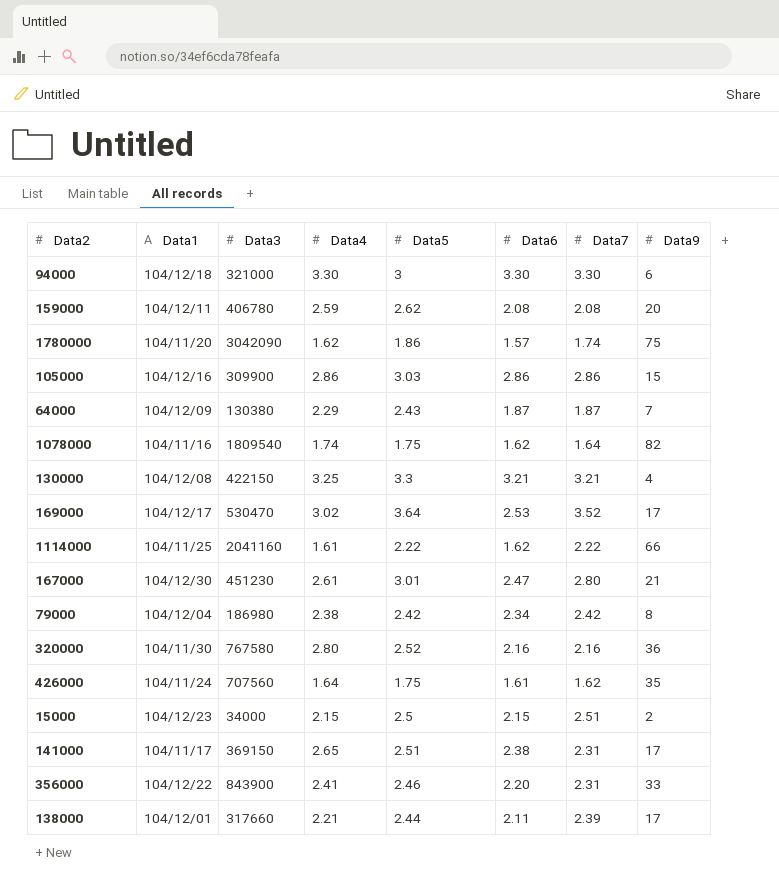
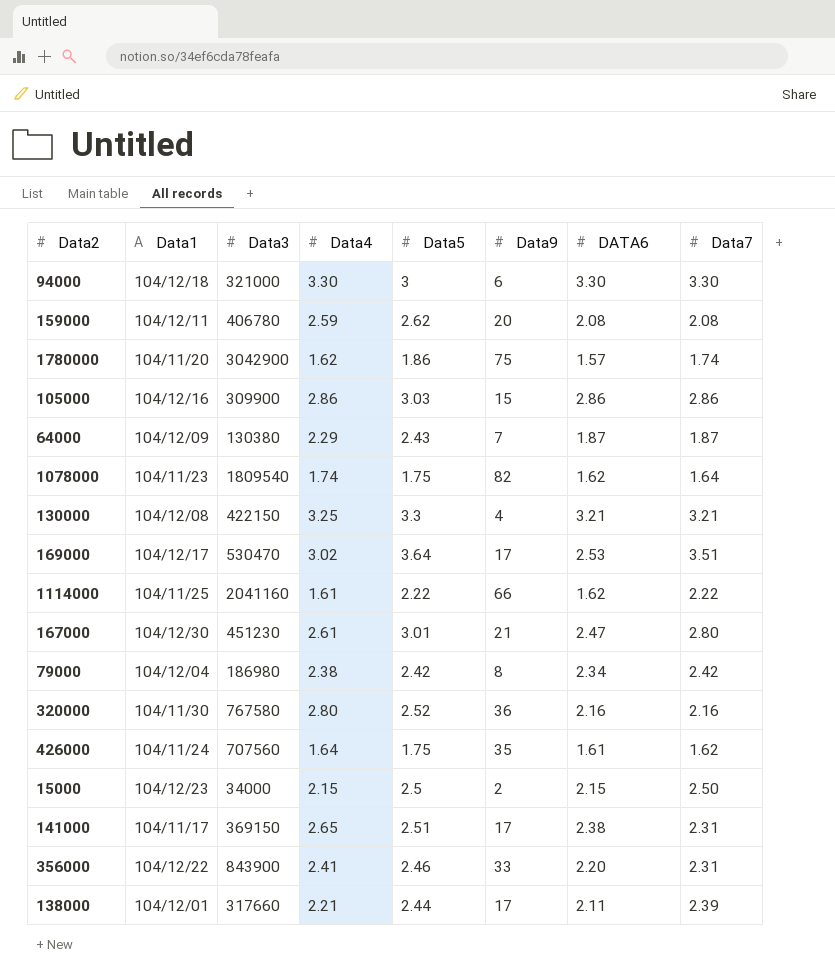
column Data9 | position: 8 -> 6
column name: Data6 -> DATA6
1780000 | Data3: 3042090 -> 3042900
1078000 | Data1: 104/11/16 -> 104/11/23
169000 | Data7: 3.52 -> 3.51
15000 | Data7: 2.51 -> 2.50

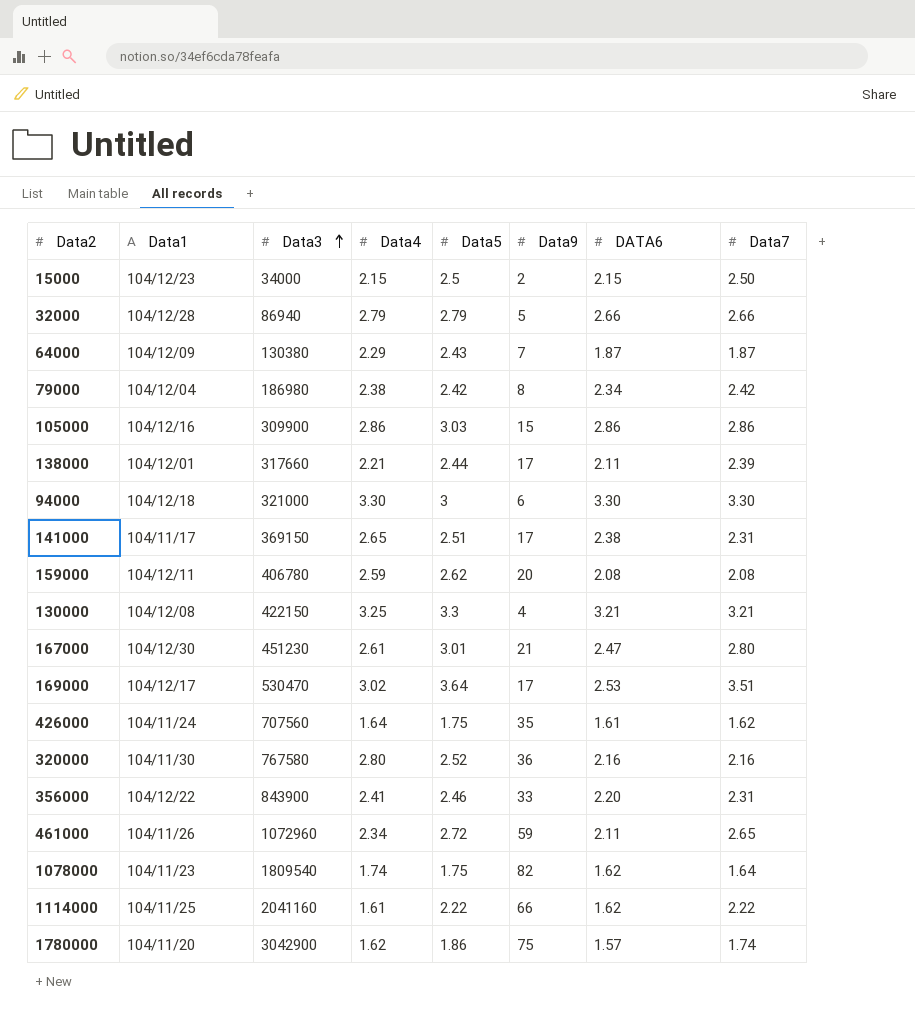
row order: none -> Data3 ascending
row 32000: none -> 104/12/28 | 86940 | 2.79 | 2.79 | 5 | 2.66 | 2.66
row 461000: none -> 104/11/26 | 1072960 | 2.34 | 2.72 | 59 | 2.11 | 2.65

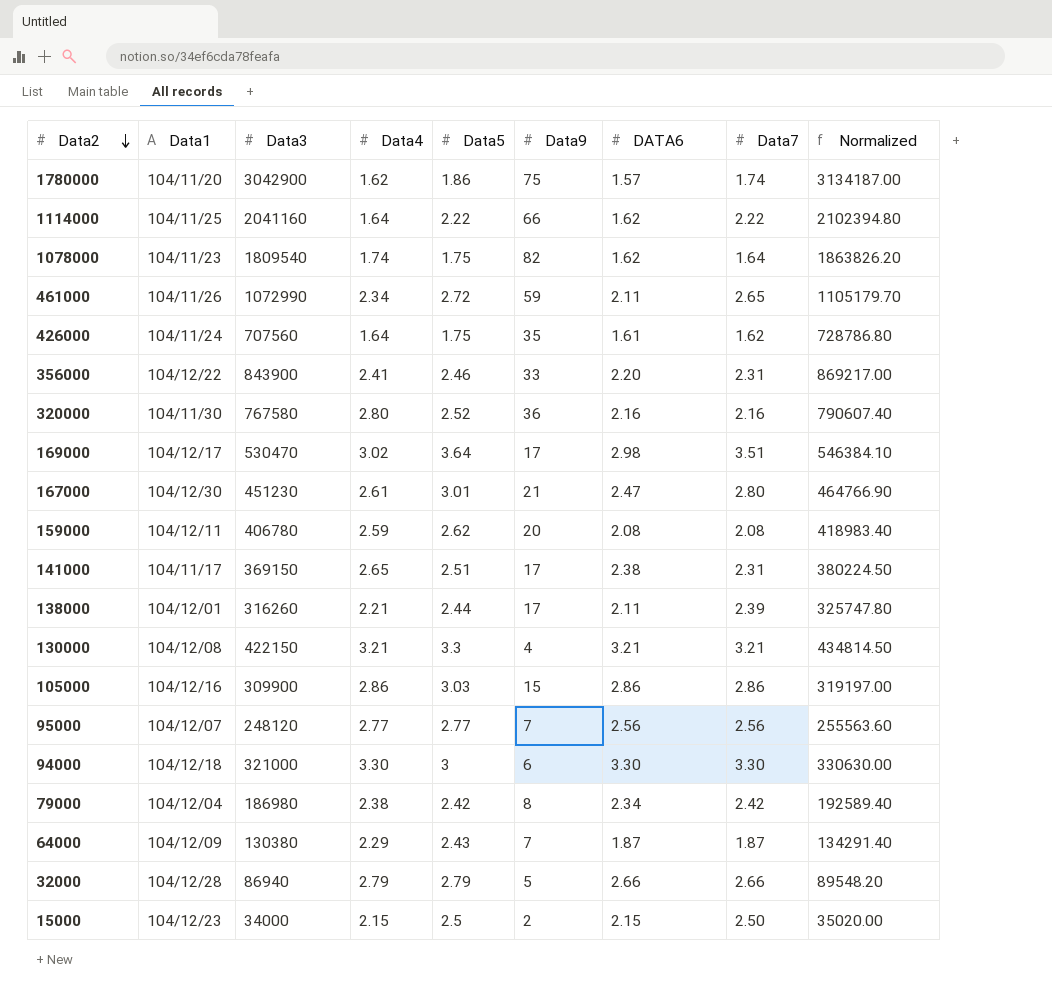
row order: Data3 ascending -> Data2 descending
column Normalized | formula: none -> [Data3] * 1.03
1114000 | Data4: 1.61 -> 1.64
461000 | Data3: 1072960 -> 1072990
169000 | DATA6: 2.53 -> 2.98
138000 | Data3: 317660 -> 316260
130000 | Data4: 3.25 -> 3.21
row 95000: none -> 104/12/07 | 248120 | 2.77 | 2.77 | 7 | 2.56 | 2.56 | 255563.60

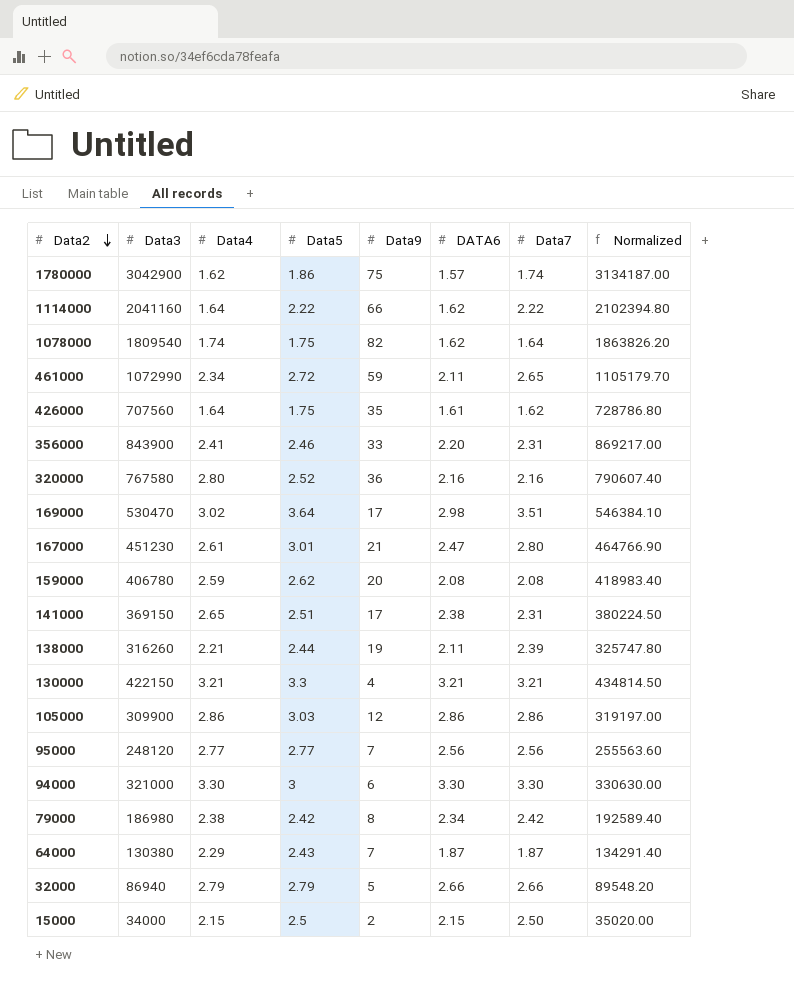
column Data1 | position: 2 -> none
138000 | Data9: 17 -> 19
105000 | Data9: 15 -> 12

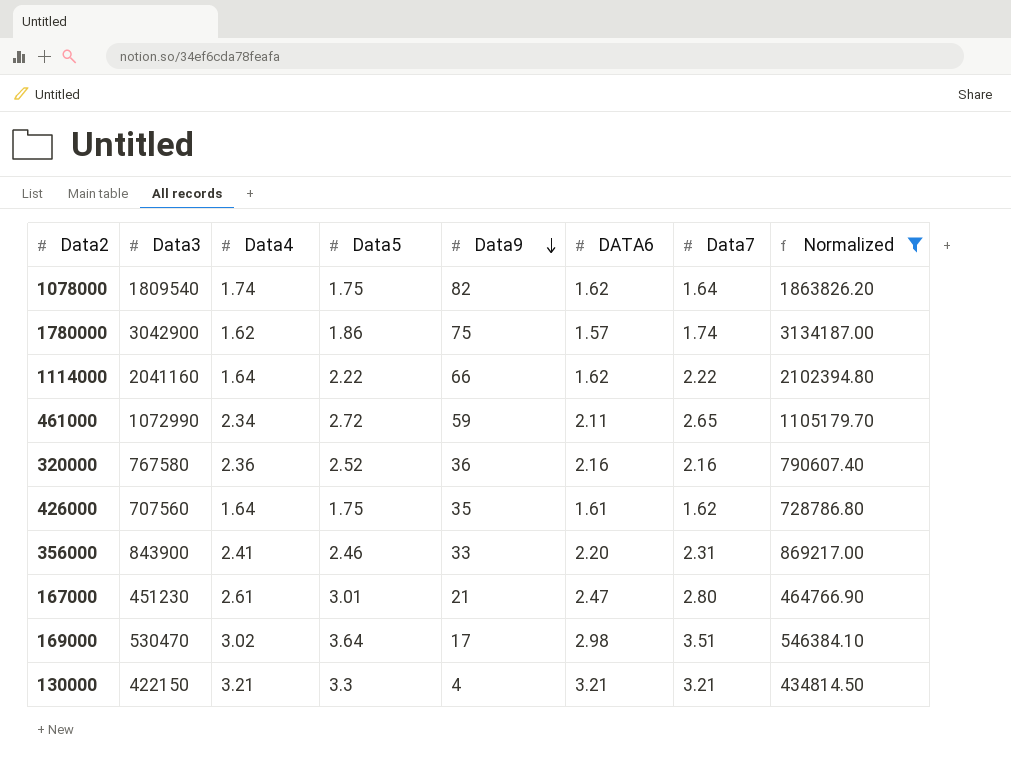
filter: none -> Normalized >= 434814.50
row order: Data2 descending -> Data9 descending
320000 | Data4: 2.80 -> 2.36

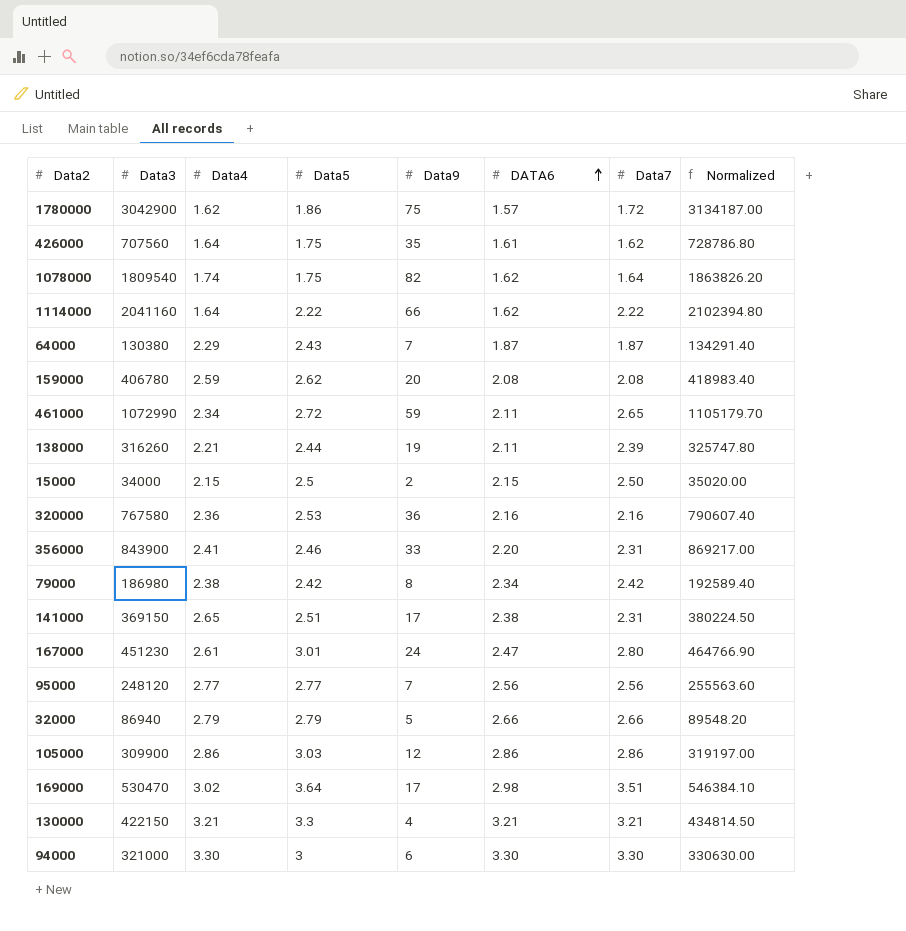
filter: Normalized >= 434814.50 -> none
row order: Data9 descending -> DATA6 ascending
1780000 | Data7: 1.74 -> 1.72
320000 | Data5: 2.52 -> 2.53
167000 | Data9: 21 -> 24

